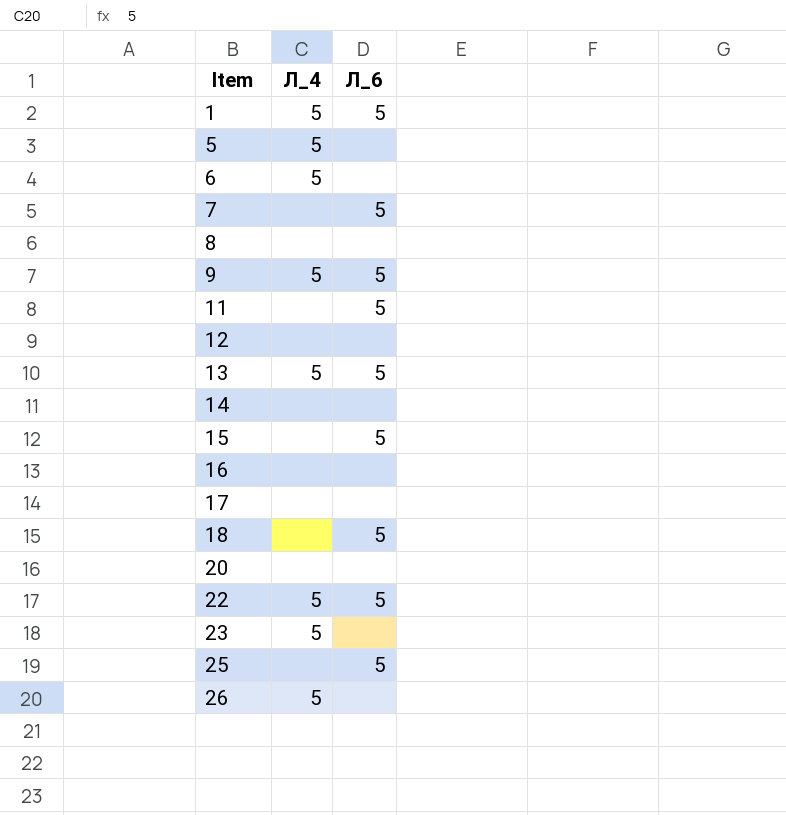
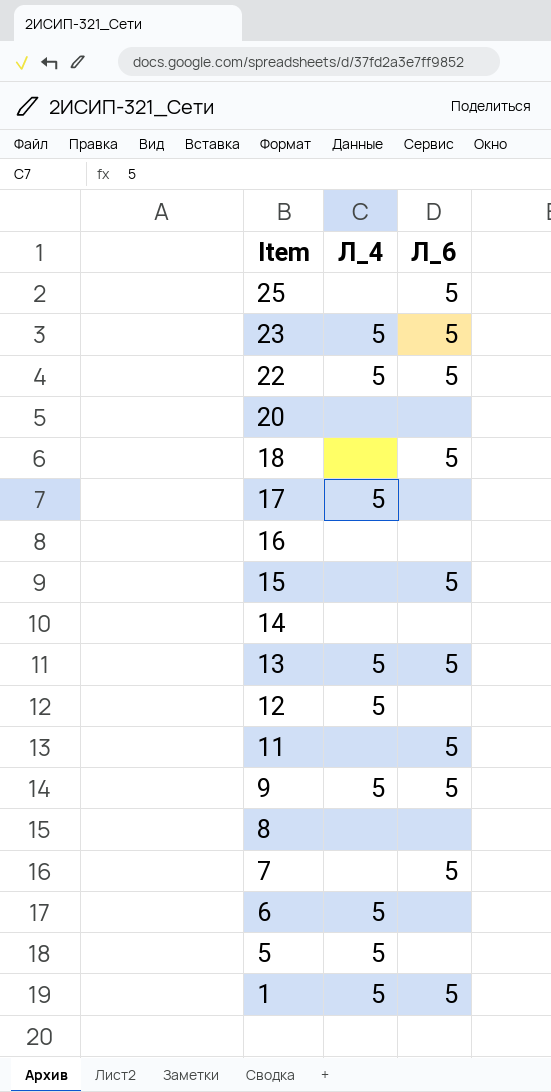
row order: Item ascending -> Item descending
row 26: 5 | none -> none
23 | Л_6: none -> 5
17 | Л_4: none -> 5
12 | Л_4: none -> 5

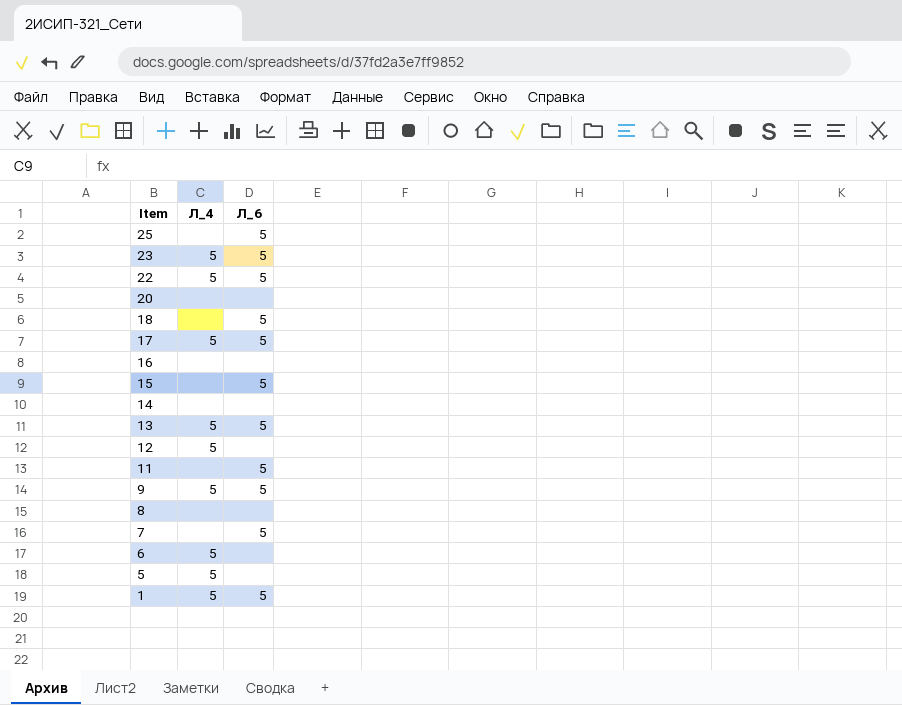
17 | Л_6: none -> 5

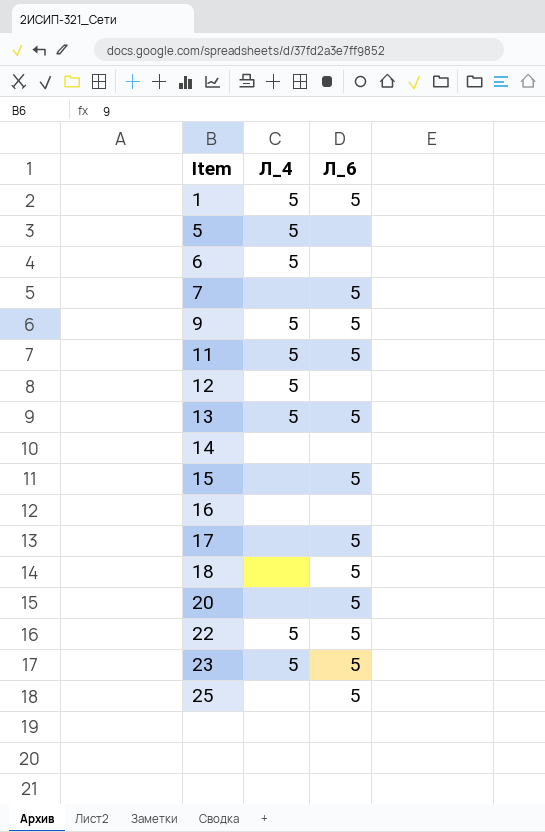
row order: Item descending -> Item ascending
row 8: none | none -> none
11 | Л_4: none -> 5
17 | Л_4: 5 -> none
20 | Л_6: none -> 5

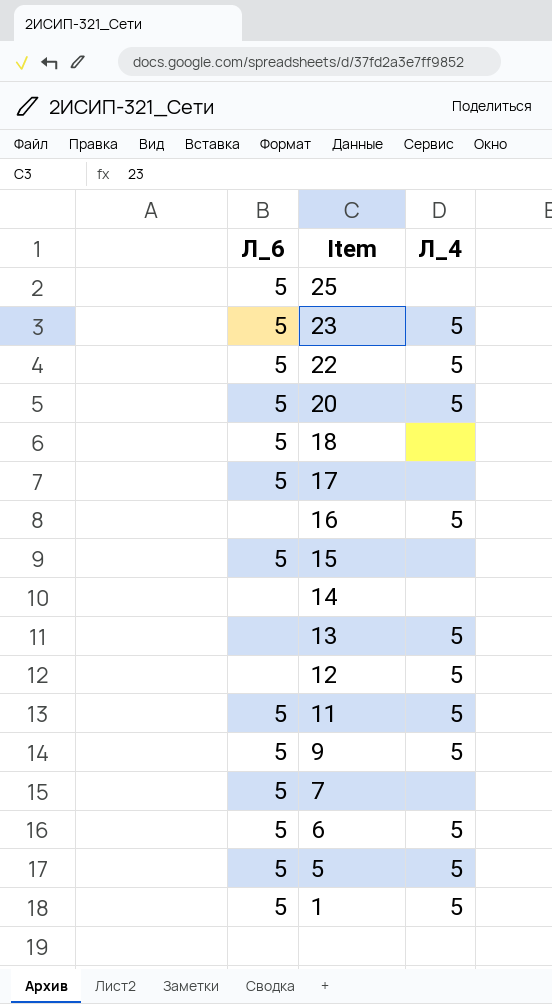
row order: Item ascending -> Item descending
column Л_6 | position: 3 -> 1
20 | Л_4: none -> 5
16 | Л_4: none -> 5
13 | Л_6: 5 -> none
6 | Л_6: none -> 5
5 | Л_6: none -> 5

